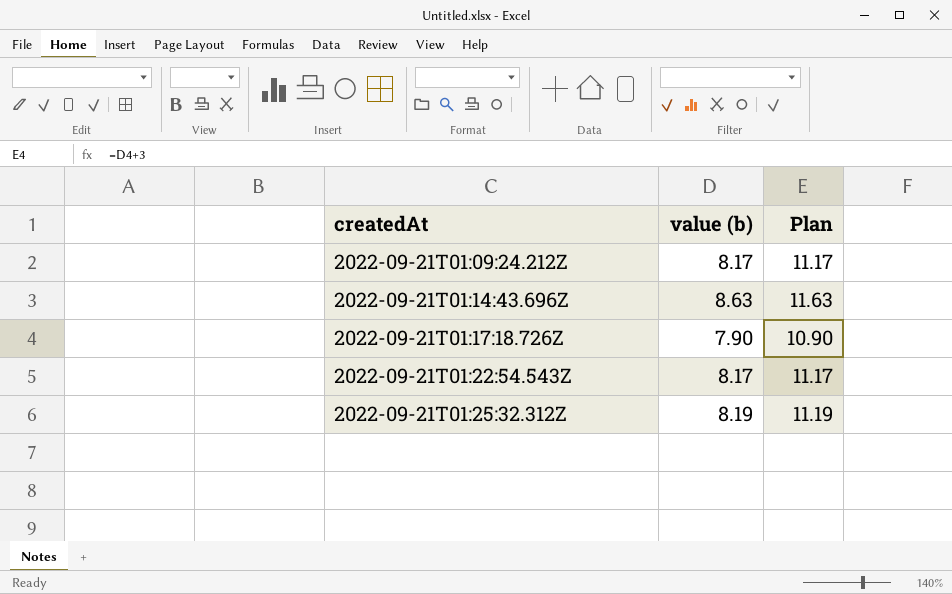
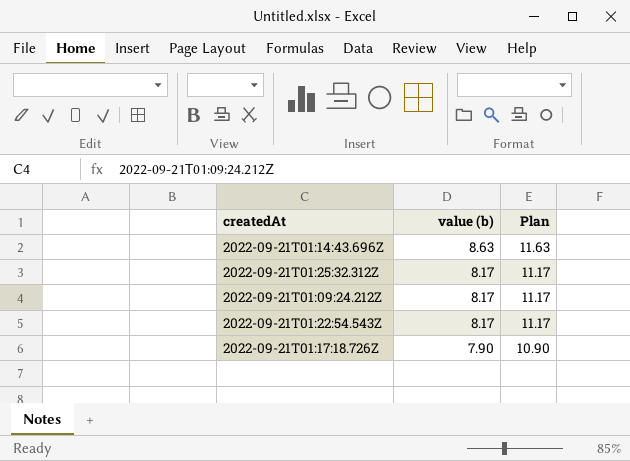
row order: createdAt ascending -> value (b) descending
2022-09-21T01:25:32.312Z | value (b): 8.19 -> 8.17
2022-09-21T01:25:32.312Z | Plan: 11.19 -> 11.17

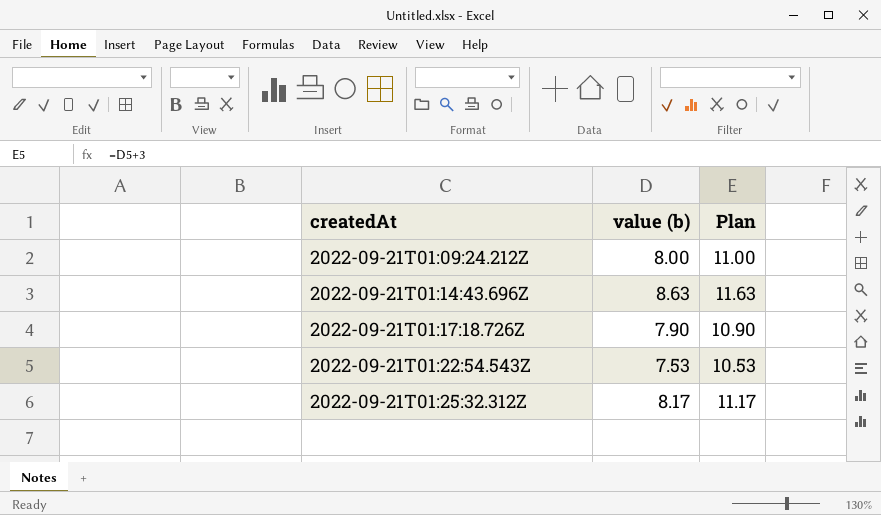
row order: value (b) descending -> createdAt ascending
2022-09-21T01:09:24.212Z | value (b): 8.17 -> 8.00
2022-09-21T01:09:24.212Z | Plan: 11.17 -> 11.00
2022-09-21T01:22:54.543Z | value (b): 8.17 -> 7.53
2022-09-21T01:22:54.543Z | Plan: 11.17 -> 10.53

